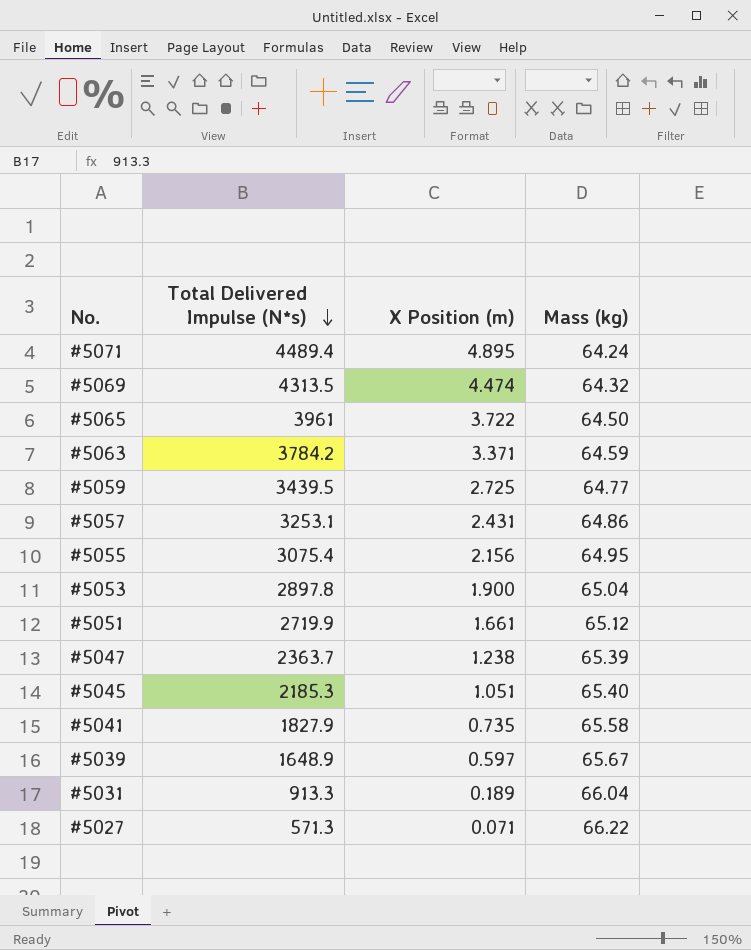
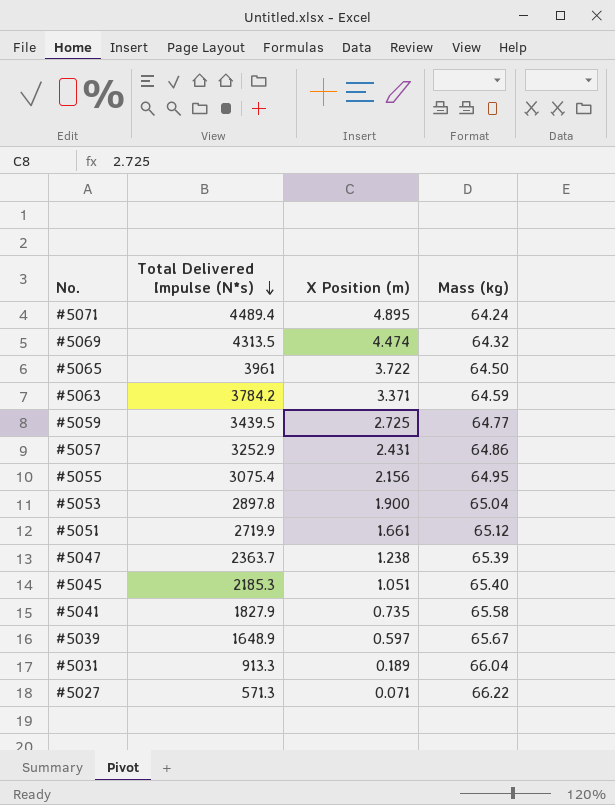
#5057 | Total Delivered Impulse (N*s): 3253.1 -> 3252.9

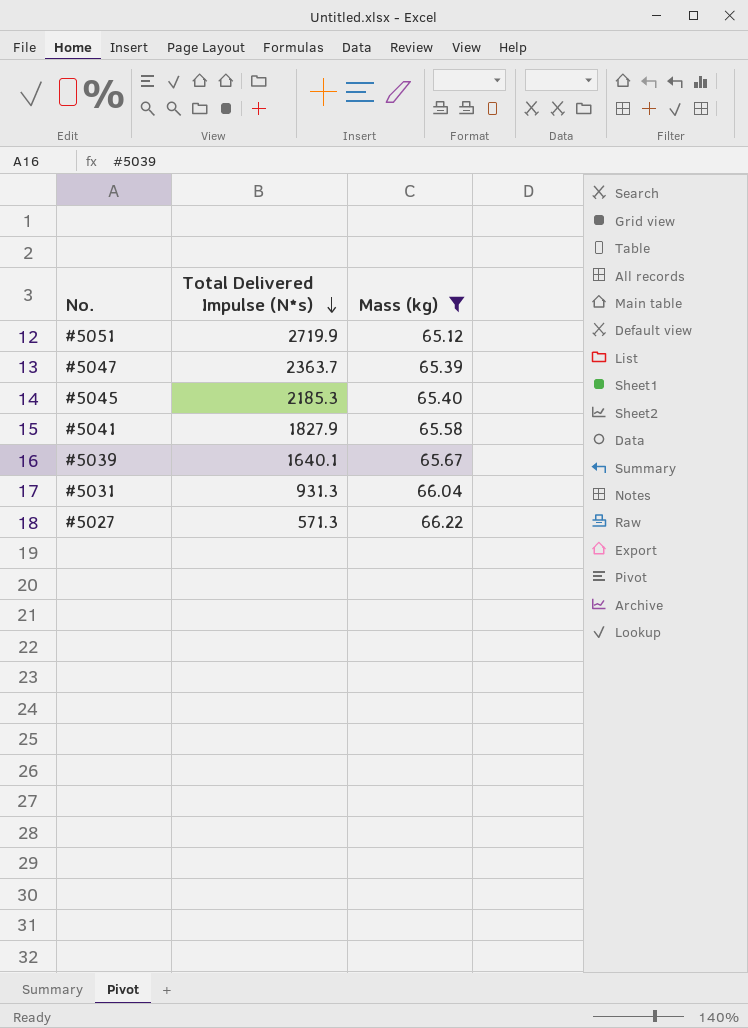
filter: none -> Mass (kg) >= 65.12
column X Position (m) | position: 3 -> none
#5039 | Total Delivered Impulse (N*s): 1648.9 -> 1640.1
#5031 | Total Delivered Impulse (N*s): 913.3 -> 931.3

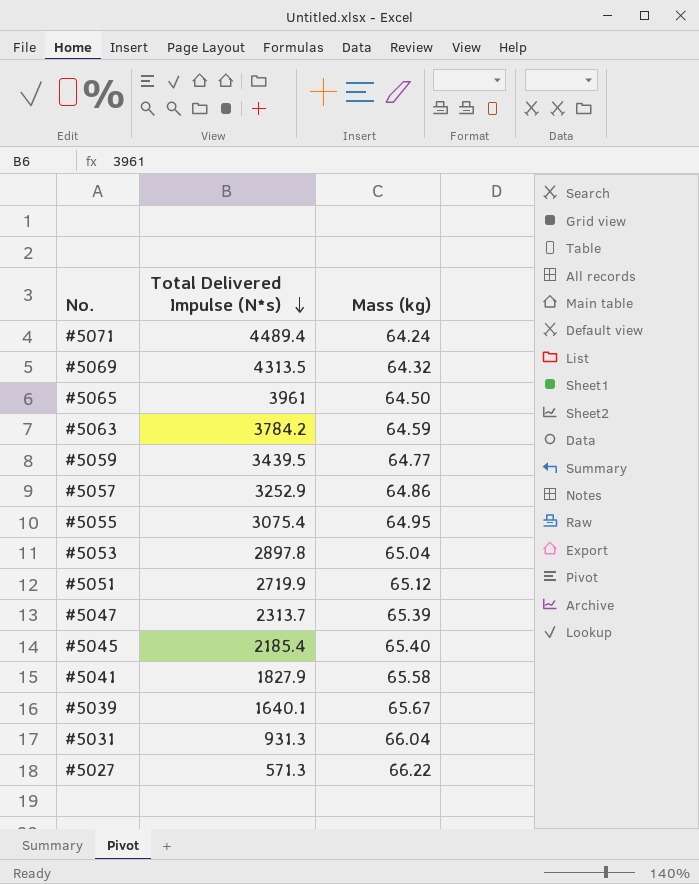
filter: Mass (kg) >= 65.12 -> none
#5047 | Total Delivered Impulse (N*s): 2363.7 -> 2313.7
#5045 | Total Delivered Impulse (N*s): 2185.3 -> 2185.4

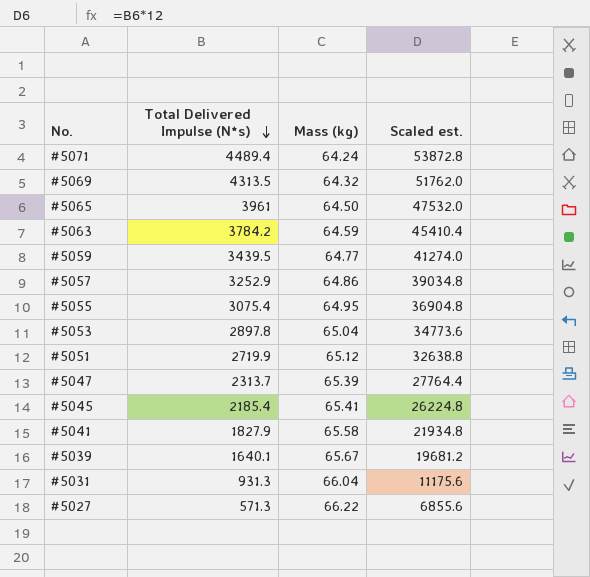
column Scaled est. | formula: none -> [Total Delivered Impulse (N*s)] * 12
#5045 | Mass (kg): 65.40 -> 65.41

